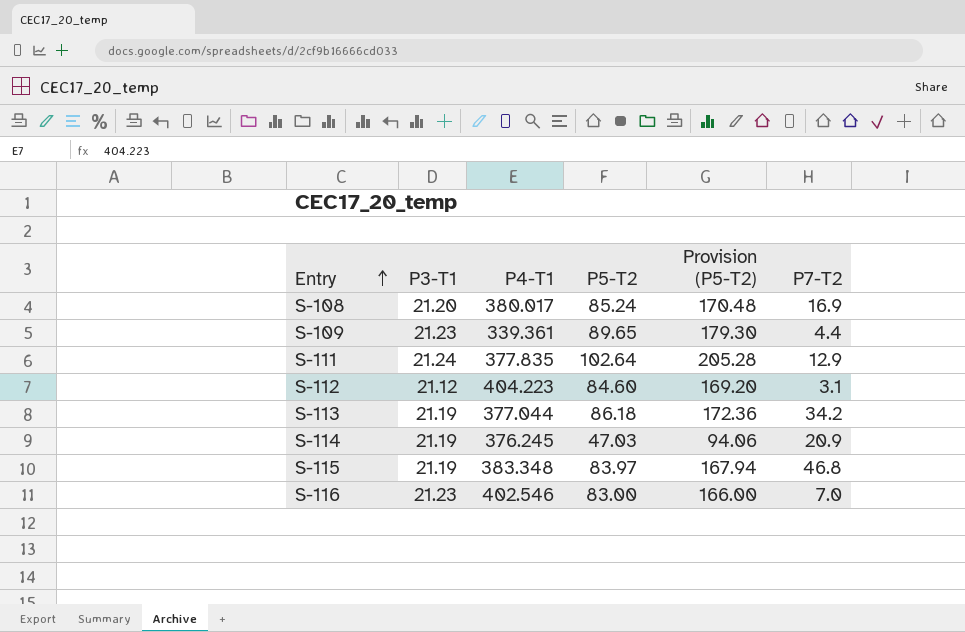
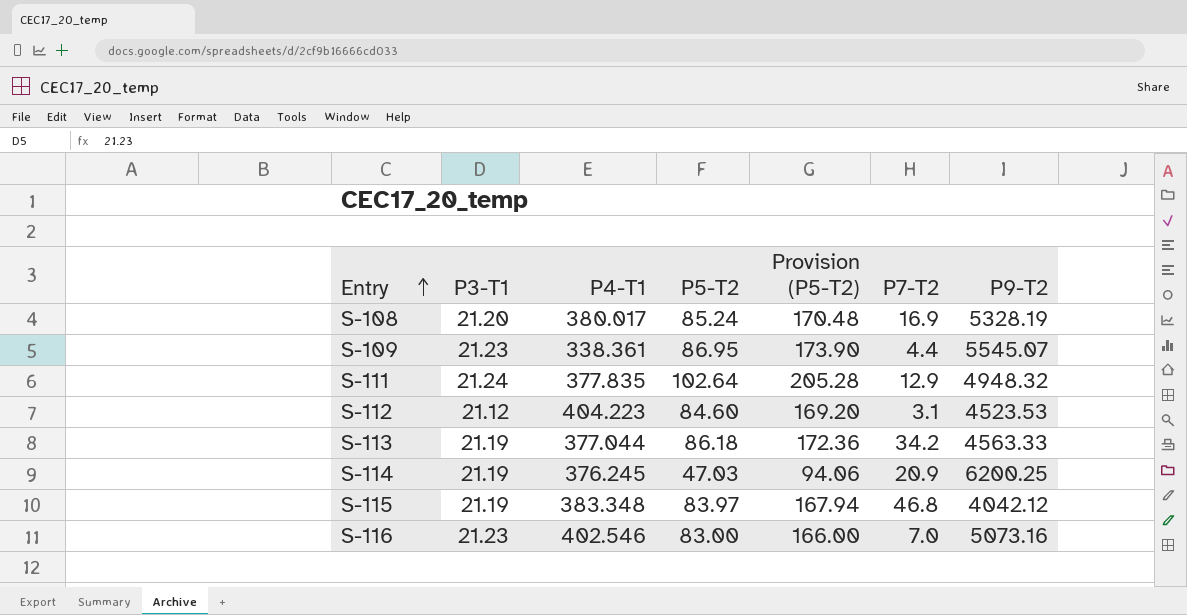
column P9-T2 | position: none -> 7
S-109 | P4-T1: 339.361 -> 338.361
S-109 | P5-T2: 89.65 -> 86.95
S-109 | Provision (P5-T2): 179.30 -> 173.90

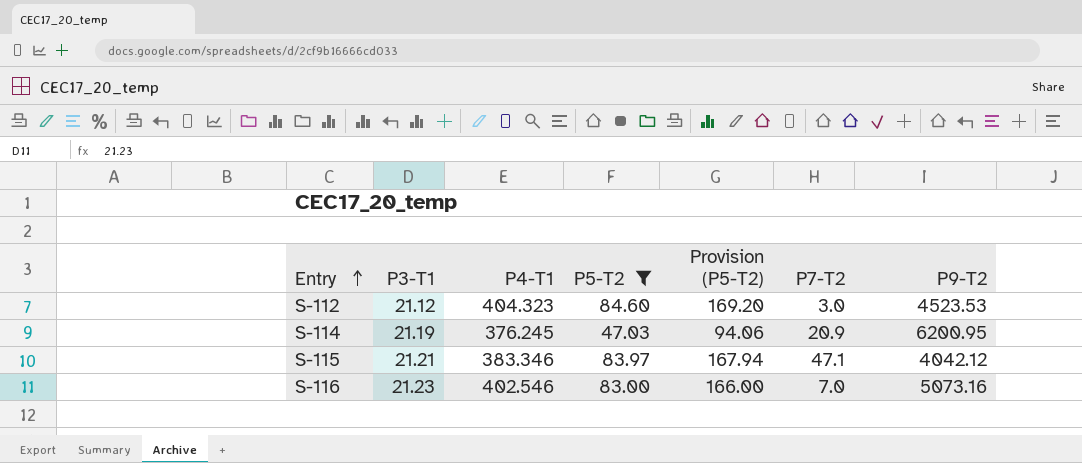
filter: none -> P5-T2 <= 84.60
S-112 | P4-T1: 404.223 -> 404.323
S-112 | P7-T2: 3.1 -> 3.0
S-114 | P9-T2: 6200.25 -> 6200.95
S-115 | P3-T1: 21.19 -> 21.21
S-115 | P4-T1: 383.348 -> 383.346
S-115 | P7-T2: 46.8 -> 47.1

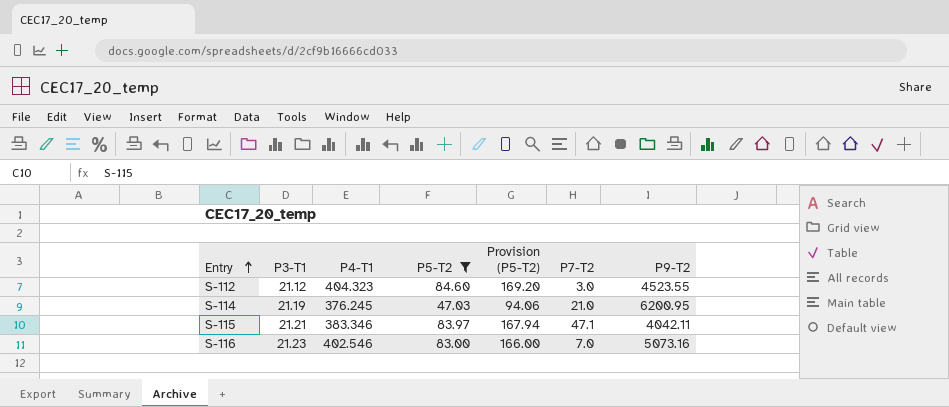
S-112 | P9-T2: 4523.53 -> 4523.55
S-114 | P7-T2: 20.9 -> 21.0
S-115 | P9-T2: 4042.12 -> 4042.11

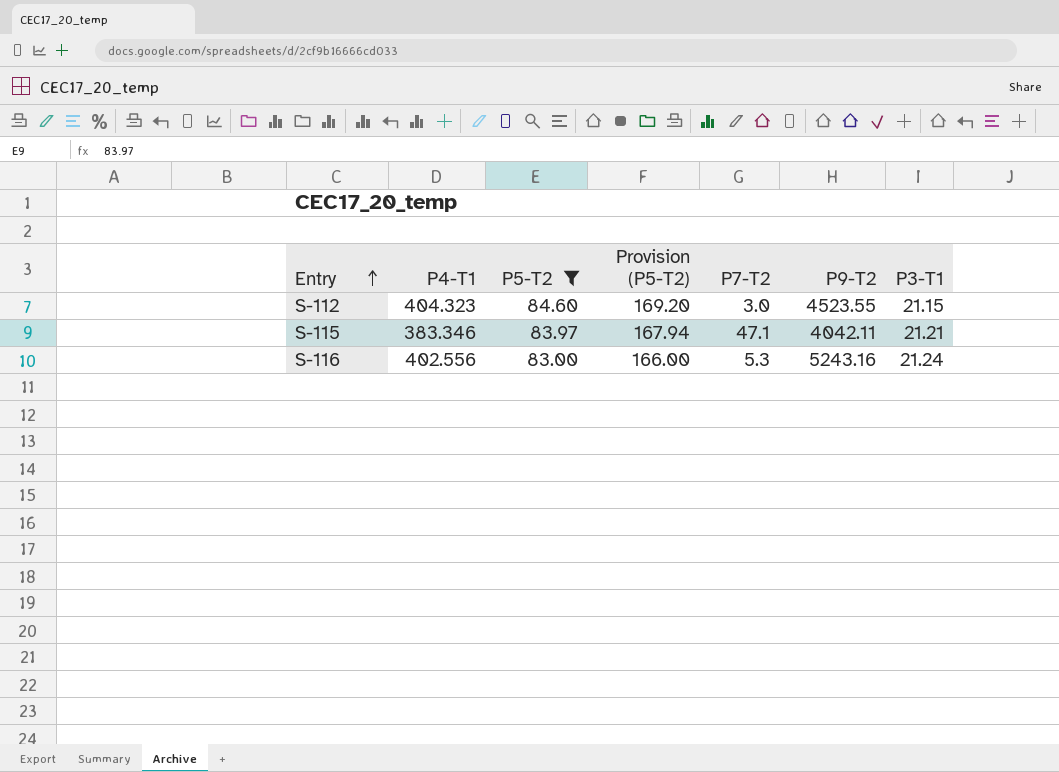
column P3-T1 | position: 2 -> 7
row S-114: 21.19 | 376.245 | 47.03 | 94.06 | 21.0 | 6200.95 -> none
S-112 | P3-T1: 21.12 -> 21.15
S-116 | P4-T1: 402.546 -> 402.556
S-116 | P7-T2: 7.0 -> 5.3
S-116 | P9-T2: 5073.16 -> 5243.16
S-116 | P3-T1: 21.23 -> 21.24

